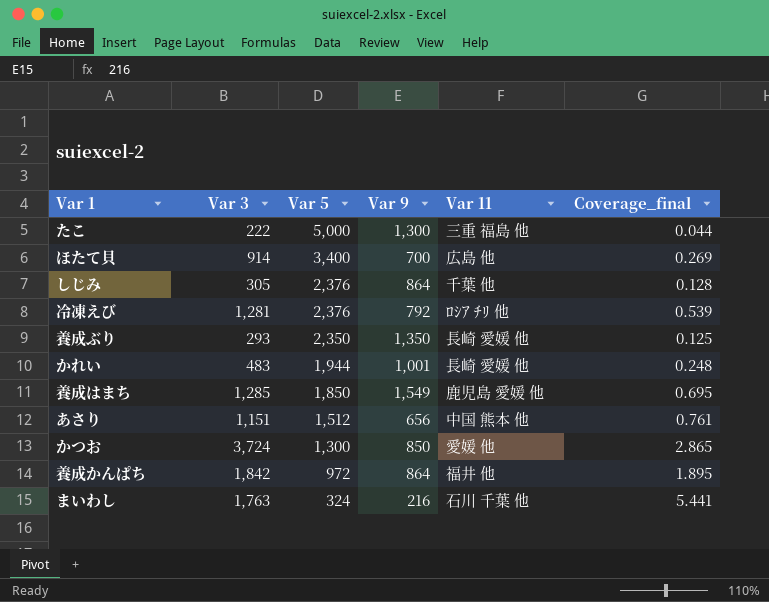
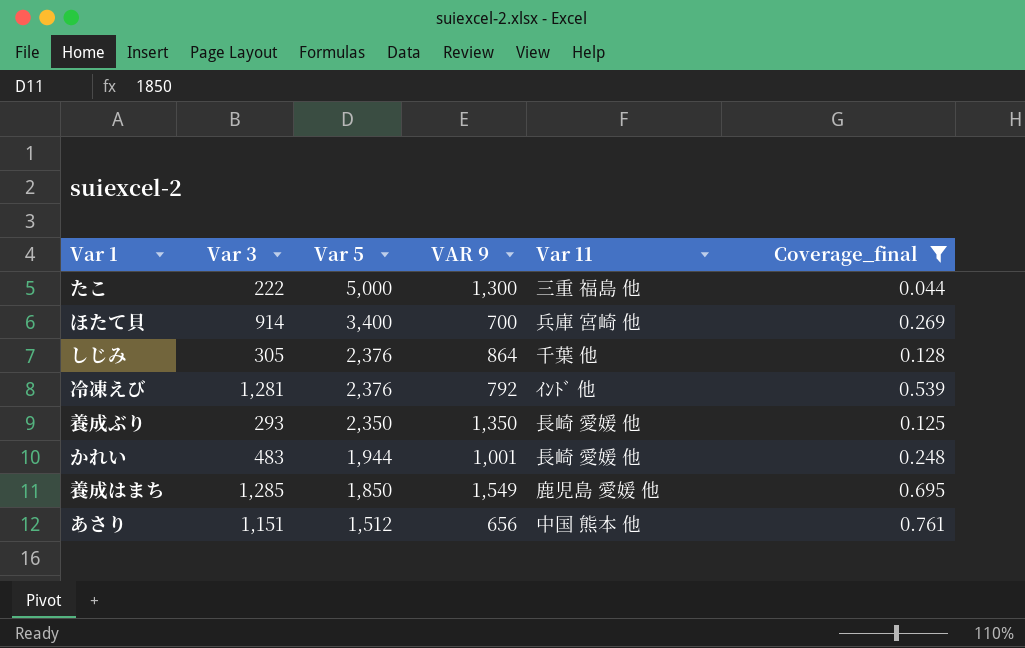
filter: none -> Coverage_final <= 0.761
column name: Var 9 -> VAR 9
ほたて貝 | Var 11: 広島 他 -> 兵庫 宮崎 他
冷凍えび | Var 11: ﾛｼｱ ﾁﾘ 他 -> ｲﾝﾄﾞ 他

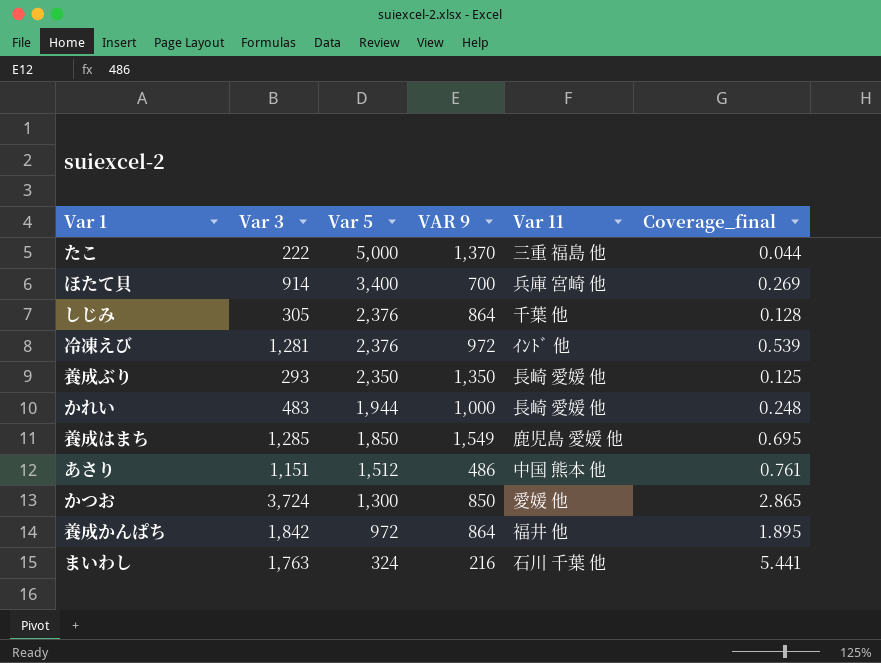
filter: Coverage_final <= 0.761 -> none
たこ | VAR 9: 1,300 -> 1,370
冷凍えび | VAR 9: 792 -> 972
かれい | VAR 9: 1,001 -> 1,000
あさり | VAR 9: 656 -> 486

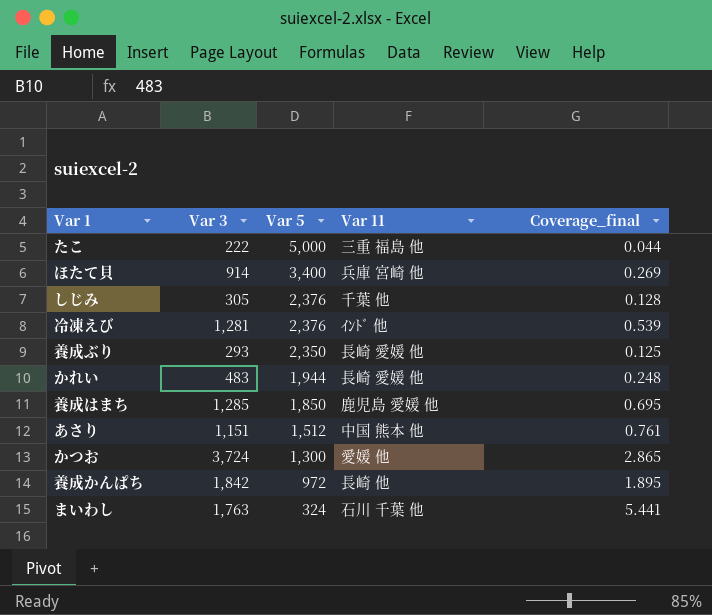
column VAR 9 | position: 4 -> none
養成かんぱち | Var 11: 福井 他 -> 長崎 他

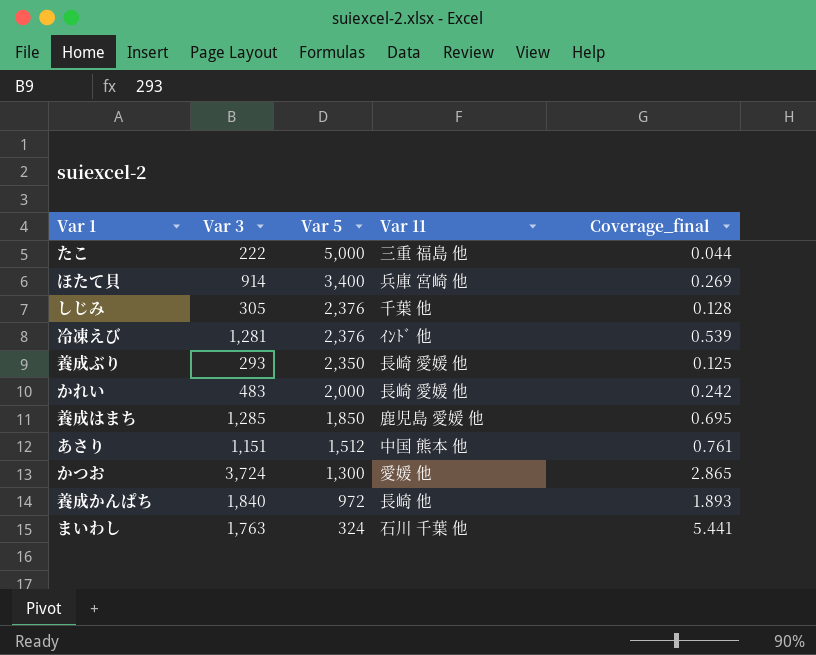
かれい | Var 5: 1,944 -> 2,000
かれい | Coverage_final: 0.248 -> 0.242
養成かんぱち | Var 3: 1,842 -> 1,840
養成かんぱち | Coverage_final: 1.895 -> 1.893

